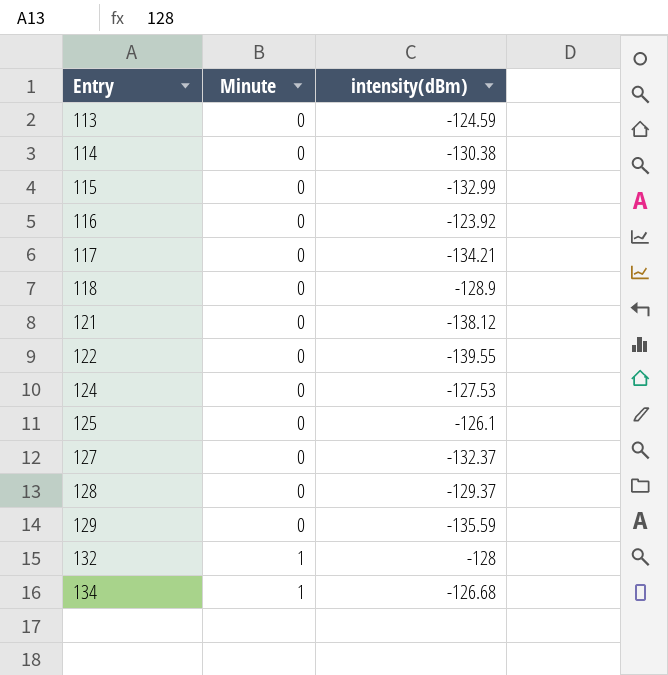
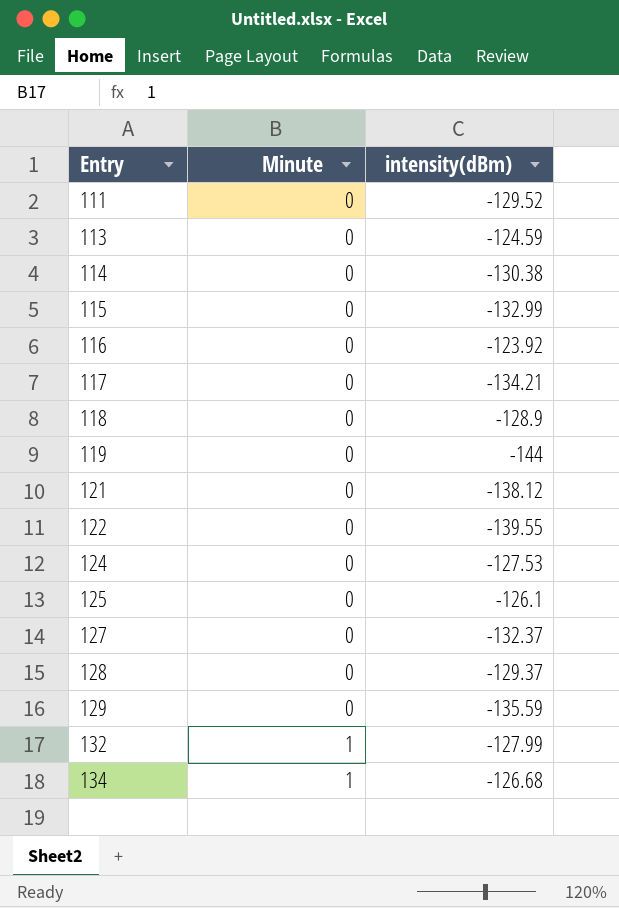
row 111: none -> 0 | -129.52
row 119: none -> 0 | -144
132 | intensity(dBm): -128 -> -127.99

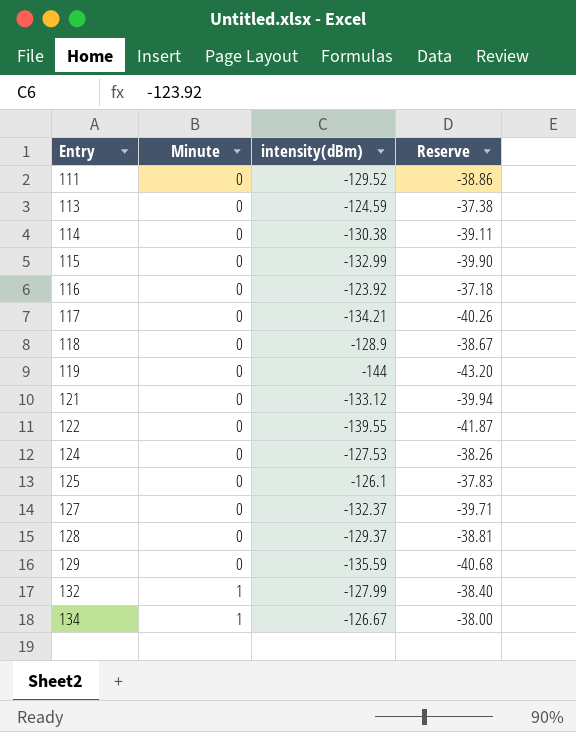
column Reserve | formula: none -> [intensity(dBm)] * 0.3
121 | intensity(dBm): -138.12 -> -133.12
134 | intensity(dBm): -126.68 -> -126.67

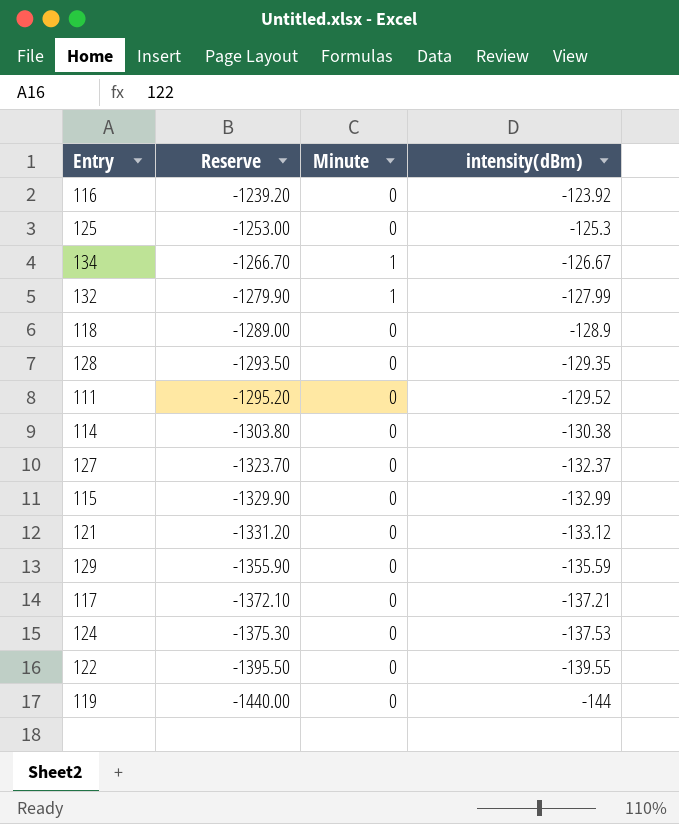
row order: Entry ascending -> Reserve descending
column Reserve | formula: [intensity(dBm)] * 0.3 -> [intensity(dBm)] * 10
column Reserve | position: 4 -> 2
row 113: 0 | -124.59 | -37.38 -> none
125 | intensity(dBm): -126.1 -> -125.3
128 | intensity(dBm): -129.37 -> -129.35
117 | intensity(dBm): -134.21 -> -137.21
124 | intensity(dBm): -127.53 -> -137.53

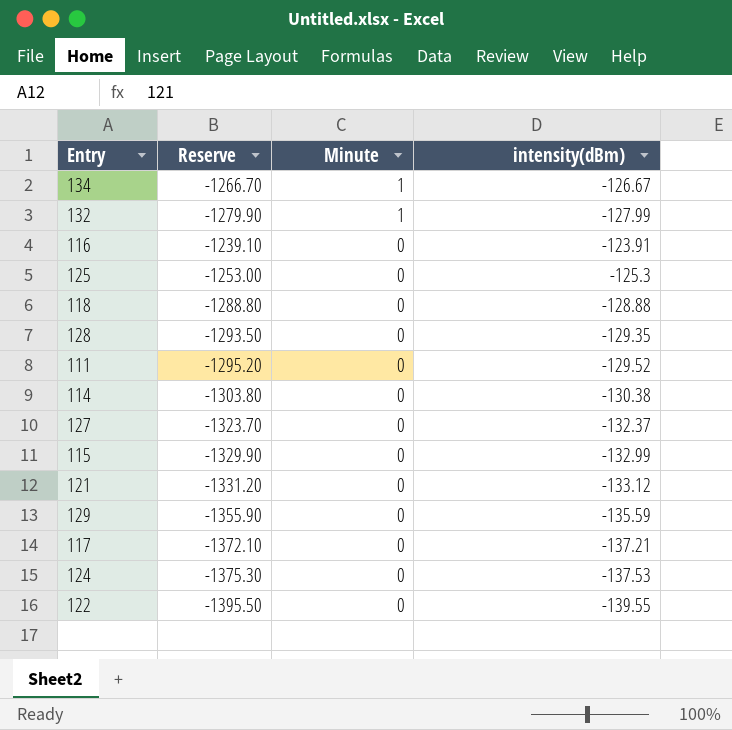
row order: Reserve descending -> Minute descending
row 119: -1440.00 | 0 | -144 -> none
116 | Reserve: -1239.20 -> -1239.10
116 | intensity(dBm): -123.92 -> -123.91
118 | Reserve: -1289.00 -> -1288.80
118 | intensity(dBm): -128.9 -> -128.88

